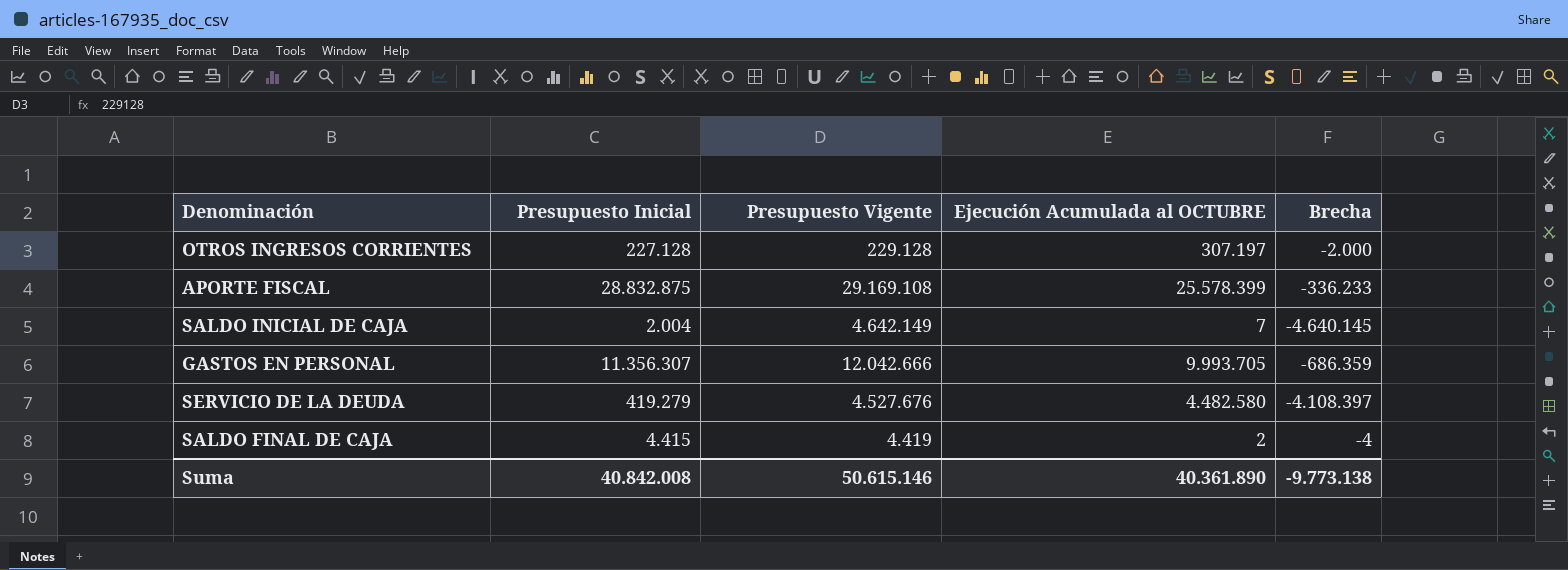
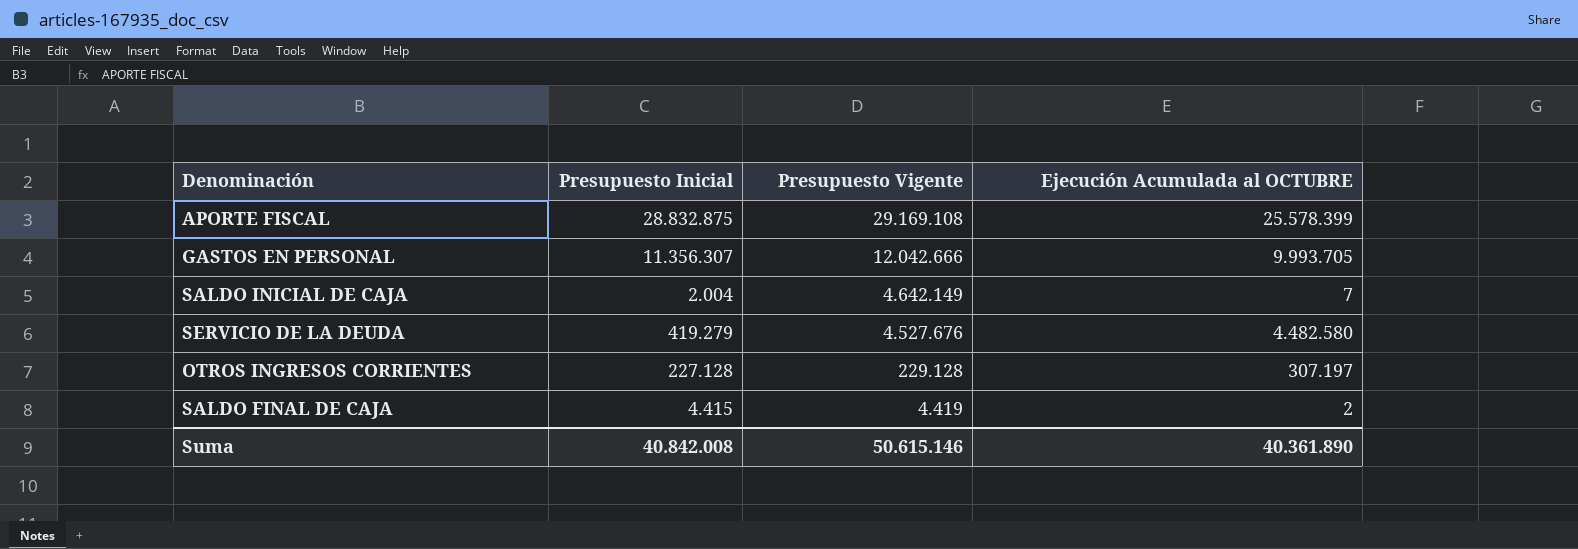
row order: none -> Presupuesto Vigente descending
column Brecha | formula: [Presupuesto Inicial] - [Presupuesto Vigente] -> none

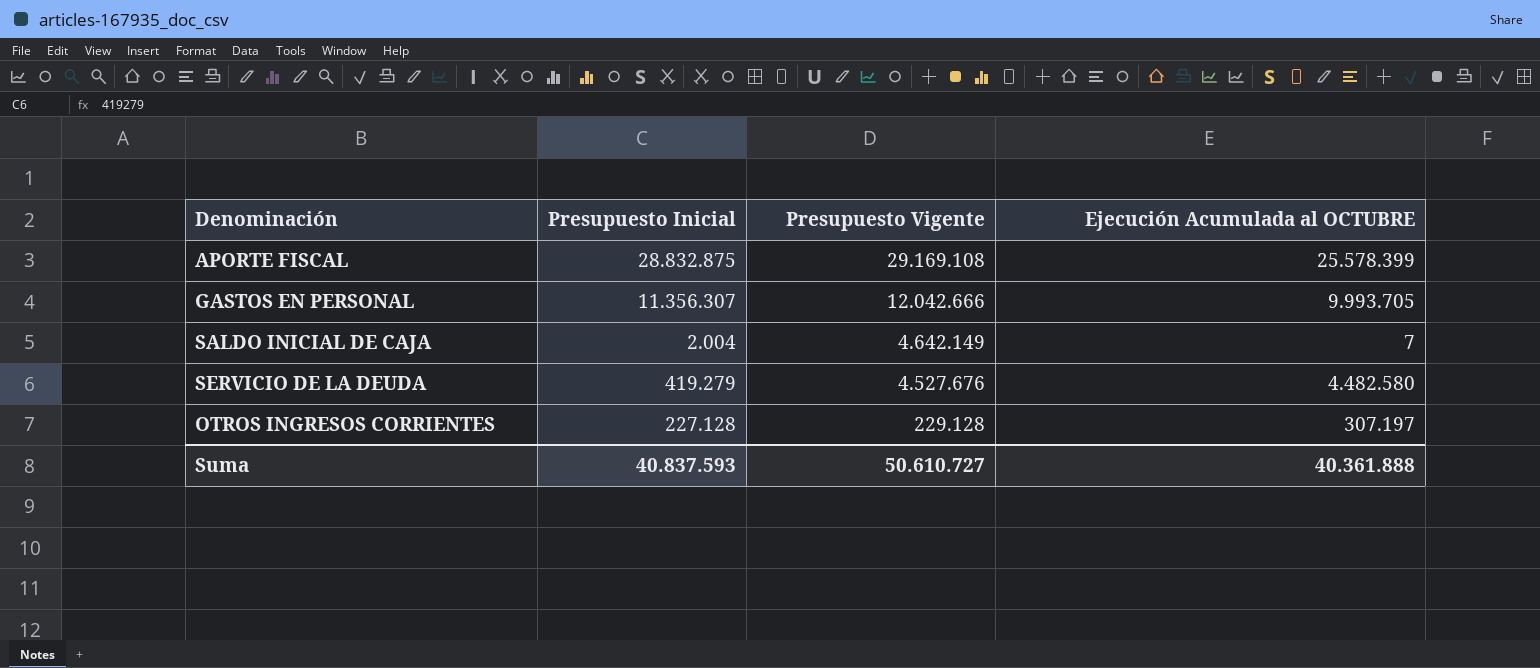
row SALDO FINAL DE CAJA: 4.415 | 4.419 | 2 -> none
Suma | Presupuesto Inicial: 40.842.008 -> 40.837.593
Suma | Presupuesto Vigente: 50.615.146 -> 50.610.727
Suma | Ejecución Acumulada al OCTUBRE: 40.361.890 -> 40.361.888

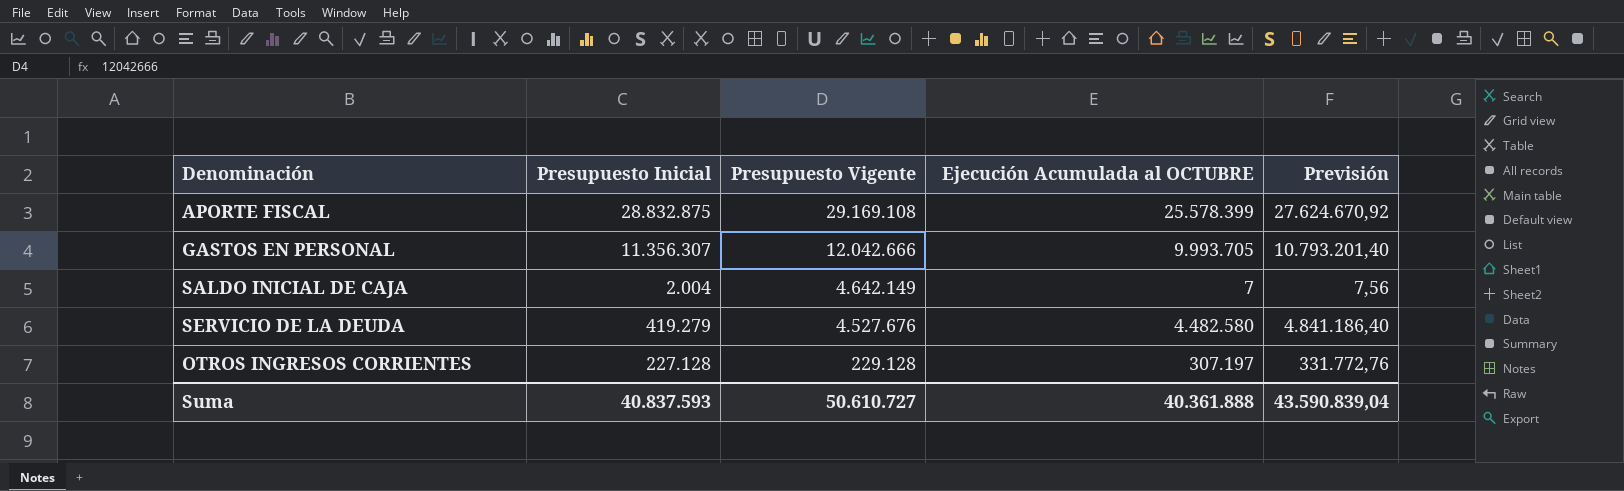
column Previsión | formula: none -> [Ejecución Acumulada al OCTUBRE] * 1,08

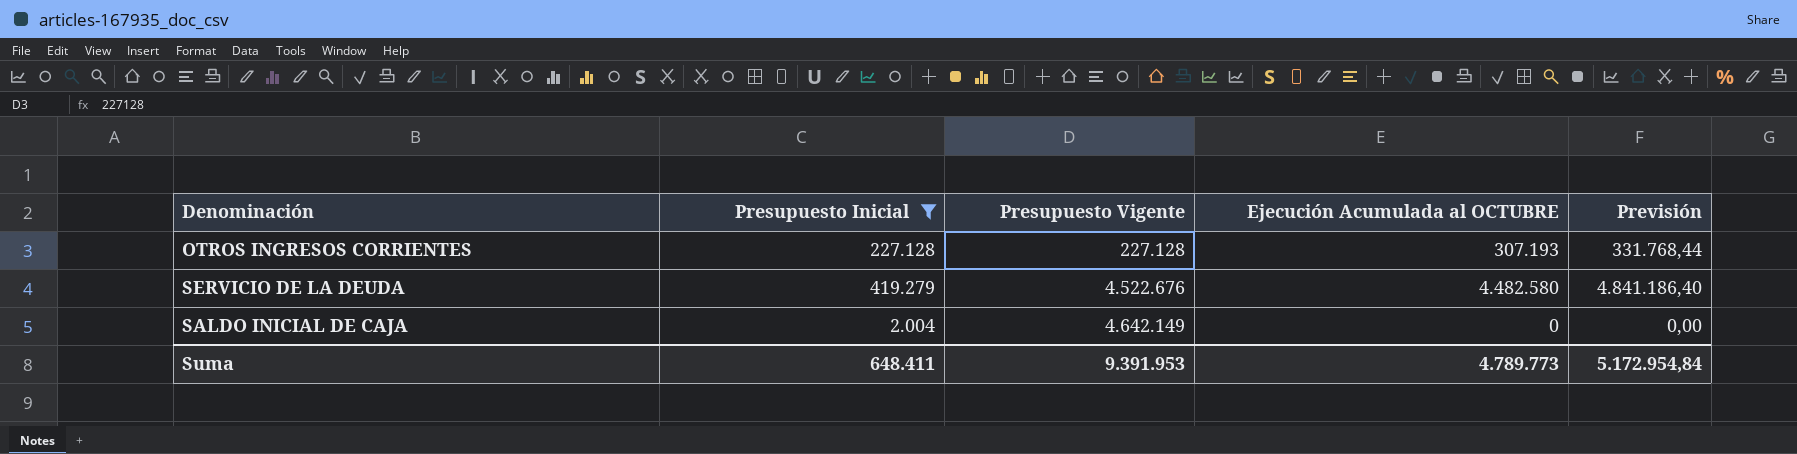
filter: none -> Presupuesto Inicial <= 419.279
row order: Presupuesto Vigente descending -> Presupuesto Vigente ascending
OTROS INGRESOS CORRIENTES | Presupuesto Vigente: 229.128 -> 227.128
OTROS INGRESOS CORRIENTES | Ejecución Acumulada al OCTUBRE: 307.197 -> 307.193
OTROS INGRESOS CORRIENTES | Previsión: 331.772,76 -> 331.768,44
SERVICIO DE LA DEUDA | Presupuesto Vigente: 4.527.676 -> 4.522.676
SALDO INICIAL DE CAJA | Ejecución Acumulada al OCTUBRE: 7 -> 0
SALDO INICIAL DE CAJA | Previsión: 7,56 -> 0,00
Suma | Presupuesto Inicial: 40.837.593 -> 648.411
Suma | Presupuesto Vigente: 50.610.727 -> 9.391.953
Suma | Ejecución Acumulada al OCTUBRE: 40.361.888 -> 4.789.773
Suma | Previsión: 43.590.839,04 -> 5.172.954,84

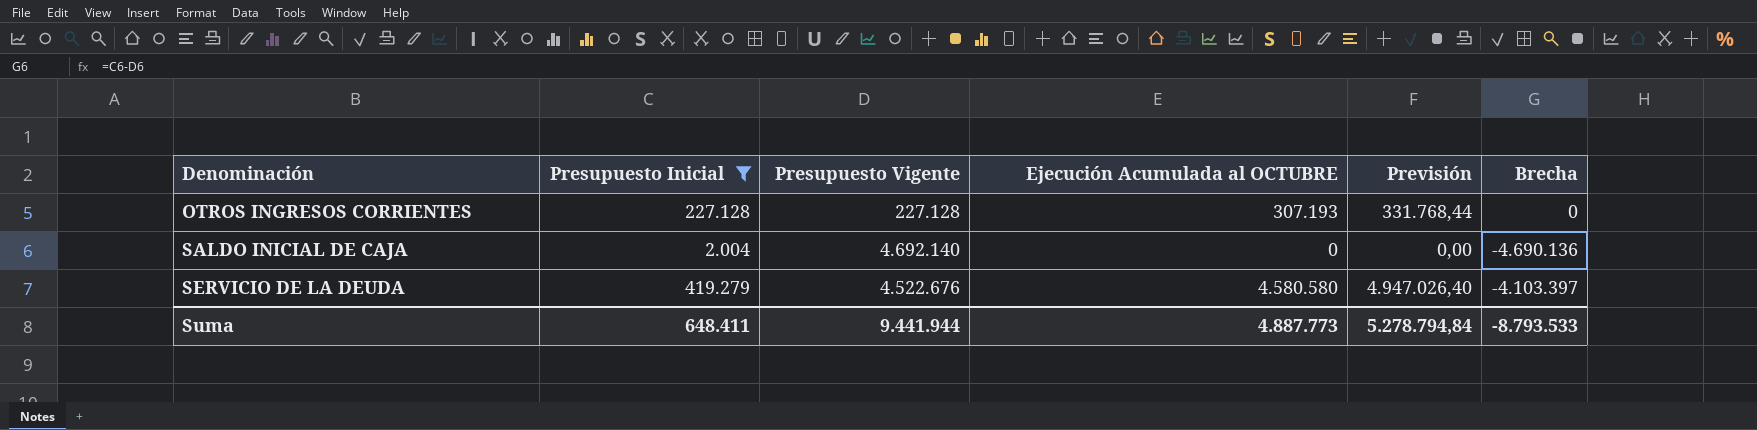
row order: Presupuesto Vigente ascending -> Denominación ascending
column Brecha | formula: none -> [Presupuesto Inicial] - [Presupuesto Vigente]
SALDO INICIAL DE CAJA | Presupuesto Vigente: 4.642.149 -> 4.692.140
SERVICIO DE LA DEUDA | Ejecución Acumulada al OCTUBRE: 4.482.580 -> 4.580.580
SERVICIO DE LA DEUDA | Previsión: 4.841.186,40 -> 4.947.026,40
Suma | Presupuesto Vigente: 9.391.953 -> 9.441.944
Suma | Ejecución Acumulada al OCTUBRE: 4.789.773 -> 4.887.773
Suma | Previsión: 5.172.954,84 -> 5.278.794,84

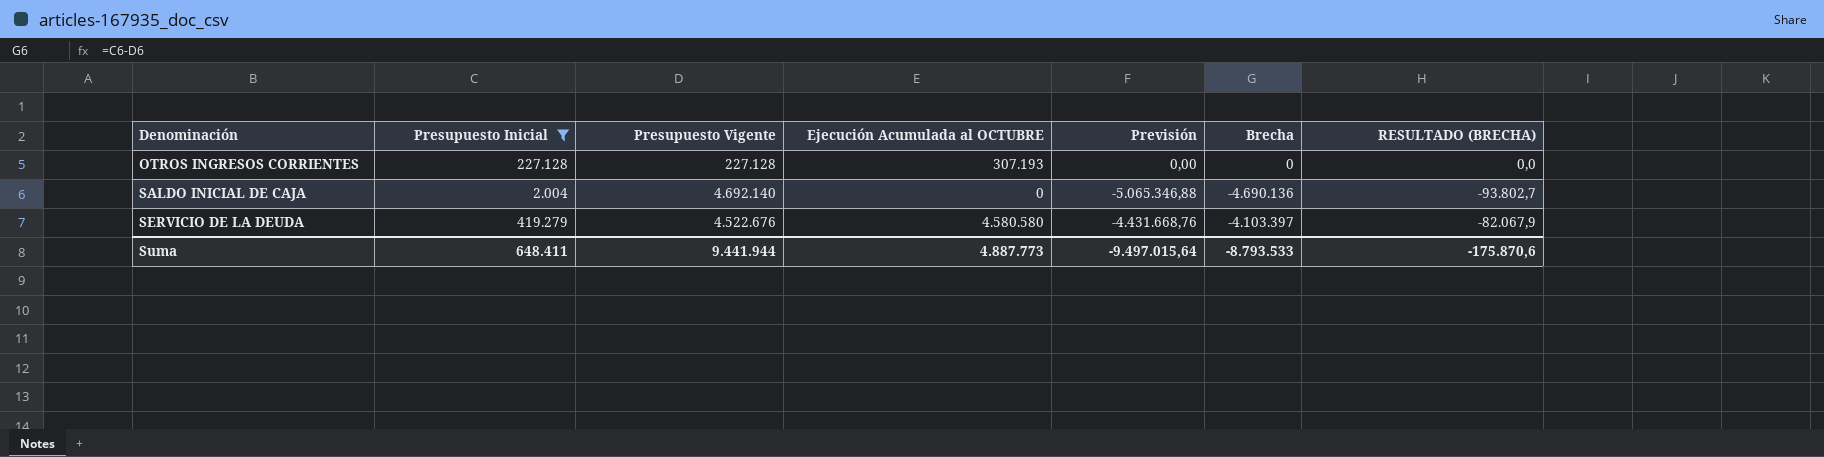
column Previsión | formula: [Ejecución Acumulada al OCTUBRE] * 1,08 -> [Brecha] * 1,08
column RESULTADO (BRECHA) | formula: none -> [Brecha] * 0,02
Suma | Previsión: 5.278.794,84 -> -9.497.015,64

